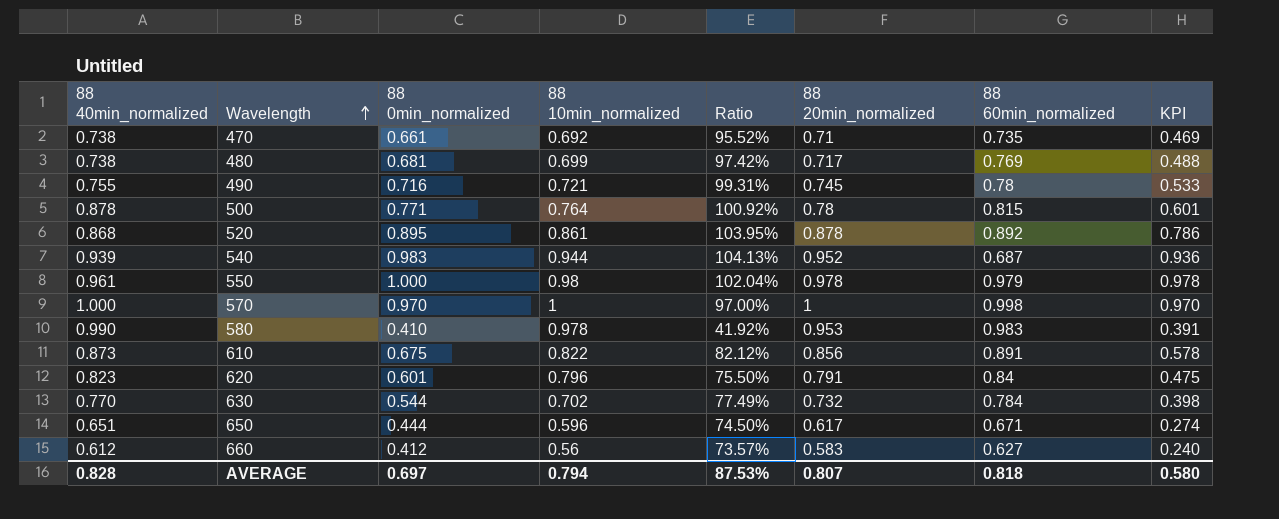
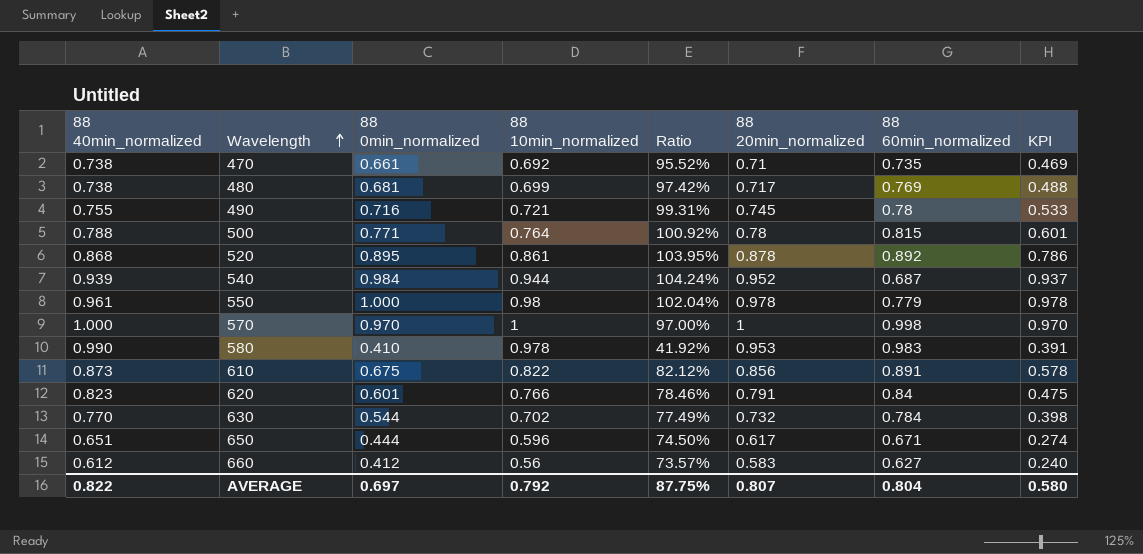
500 | 88 40min_normalized: 0.878 -> 0.788
540 | 88 0min_normalized: 0.983 -> 0.984
540 | Ratio: 104.13% -> 104.24%
540 | KPI: 0.936 -> 0.937
550 | 88 60min_normalized: 0.979 -> 0.779
620 | 88 10min_normalized: 0.796 -> 0.766
620 | Ratio: 75.50% -> 78.46%
AVERAGE | 88 40min_normalized: 0.828 -> 0.822
AVERAGE | 88 10min_normalized: 0.794 -> 0.792
AVERAGE | Ratio: 87.53% -> 87.75%
AVERAGE | 88 60min_normalized: 0.818 -> 0.804

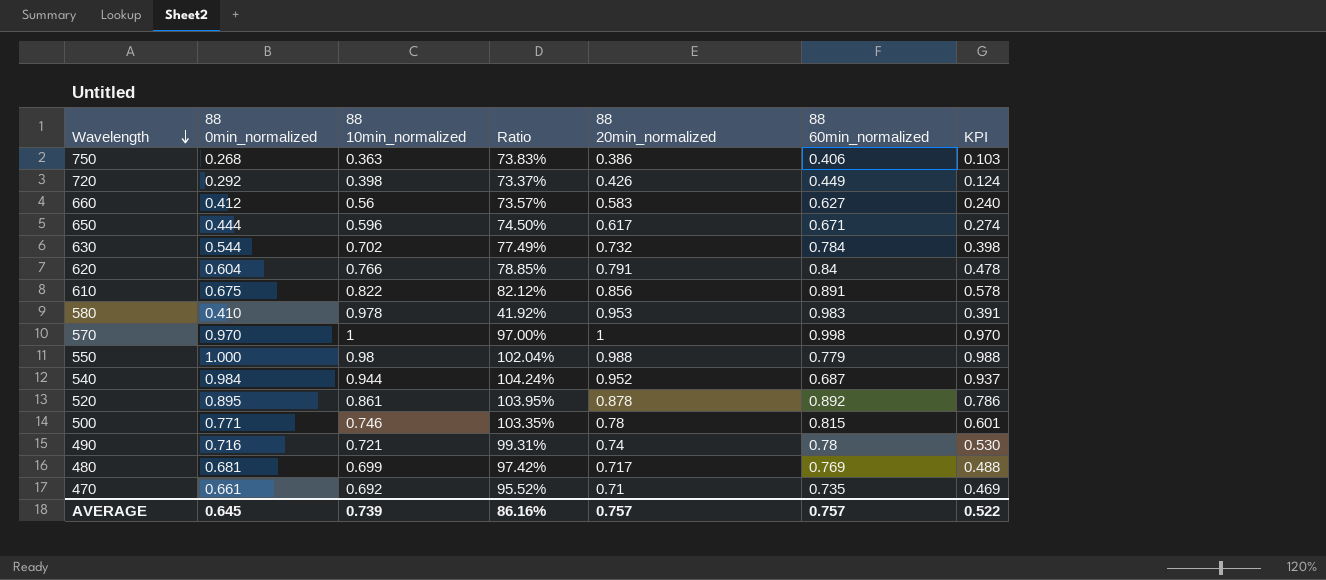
row order: Wavelength ascending -> Wavelength descending
column 88 40min_normalized | position: 1 -> none
row 750: none -> 0.268 | 0.363 | 73.83% | 0.386 | 0.406 | 0.103
row 720: none -> 0.292 | 0.398 | 73.37% | 0.426 | 0.449 | 0.124
620 | 88 0min_normalized: 0.601 -> 0.604
620 | Ratio: 78.46% -> 78.85%
620 | KPI: 0.475 -> 0.478
550 | 88 20min_normalized: 0.978 -> 0.988
550 | KPI: 0.978 -> 0.988
500 | 88 10min_normalized: 0.764 -> 0.746
500 | Ratio: 100.92% -> 103.35%
490 | 88 20min_normalized: 0.745 -> 0.74
490 | KPI: 0.533 -> 0.530
AVERAGE | 88 0min_normalized: 0.697 -> 0.645
AVERAGE | 88 10min_normalized: 0.792 -> 0.739
AVERAGE | Ratio: 87.75% -> 86.16%
AVERAGE | 88 20min_normalized: 0.807 -> 0.757
AVERAGE | 88 60min_normalized: 0.804 -> 0.757
AVERAGE | KPI: 0.580 -> 0.522

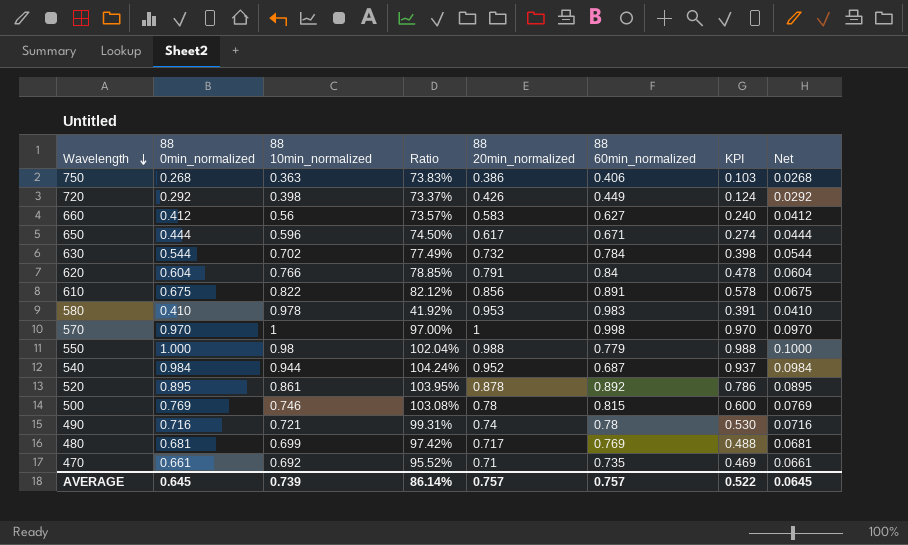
column Net | formula: none -> [88 0min_normalized] * 0.1
500 | 88 0min_normalized: 0.771 -> 0.769
500 | Ratio: 103.35% -> 103.08%
500 | KPI: 0.601 -> 0.600
AVERAGE | Ratio: 86.16% -> 86.14%

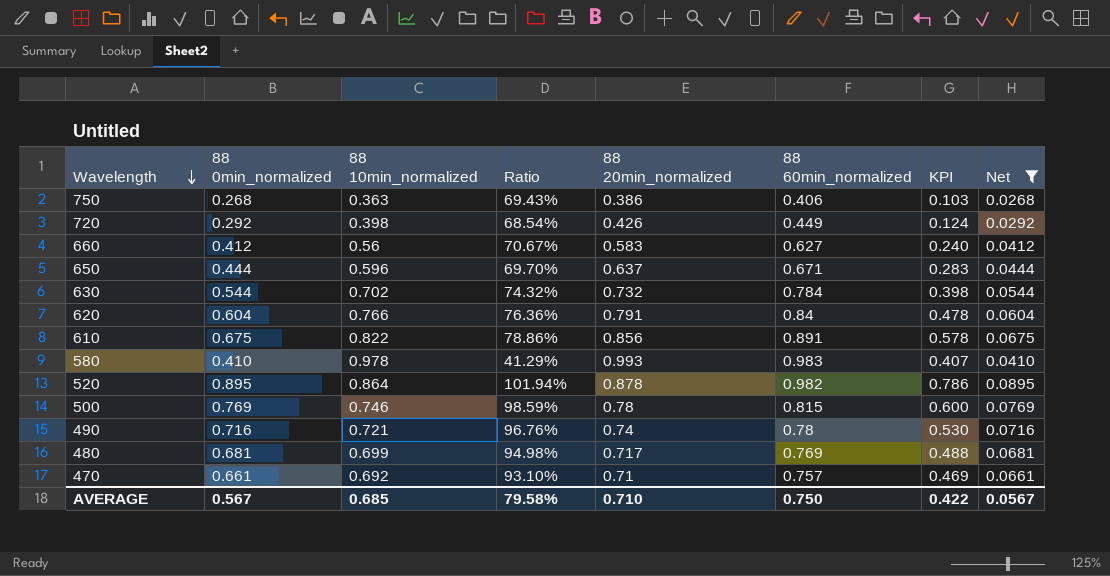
filter: none -> Net <= 0.0895
column Ratio | formula: [88 0min_normalized] / [88 10min_normalized] -> [88 0min_normalized] / [88 20min_normalized]
650 | 88 20min_normalized: 0.617 -> 0.637
650 | KPI: 0.274 -> 0.283
580 | 88 20min_normalized: 0.953 -> 0.993
580 | KPI: 0.391 -> 0.407
520 | 88 10min_normalized: 0.861 -> 0.864
520 | 88 60min_normalized: 0.892 -> 0.982
470 | 88 60min_normalized: 0.735 -> 0.757
AVERAGE | 88 0min_normalized: 0.645 -> 0.567
AVERAGE | 88 10min_normalized: 0.739 -> 0.685
AVERAGE | Ratio: 86.14% -> 79.58%
AVERAGE | 88 20min_normalized: 0.757 -> 0.710
AVERAGE | 88 60min_normalized: 0.757 -> 0.750
AVERAGE | KPI: 0.522 -> 0.422
AVERAGE | Net: 0.0645 -> 0.0567

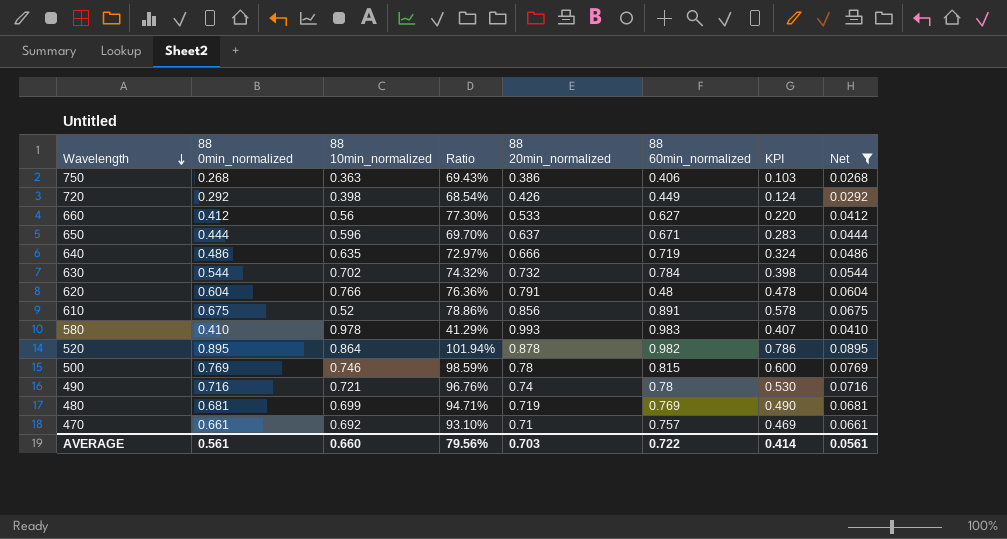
660 | Ratio: 70.67% -> 77.30%
660 | 88 20min_normalized: 0.583 -> 0.533
660 | KPI: 0.240 -> 0.220
row 640: none -> 0.486 | 0.635 | 72.97% | 0.666 | 0.719 | 0.324 | 0.0486
620 | 88 60min_normalized: 0.84 -> 0.48
610 | 88 10min_normalized: 0.822 -> 0.52
480 | Ratio: 94.98% -> 94.71%
480 | 88 20min_normalized: 0.717 -> 0.719
480 | KPI: 0.488 -> 0.490
AVERAGE | 88 0min_normalized: 0.567 -> 0.561
AVERAGE | 88 10min_normalized: 0.685 -> 0.660
AVERAGE | Ratio: 79.58% -> 79.56%
AVERAGE | 88 20min_normalized: 0.710 -> 0.703
AVERAGE | 88 60min_normalized: 0.750 -> 0.722
AVERAGE | KPI: 0.422 -> 0.414
AVERAGE | Net: 0.0567 -> 0.0561

